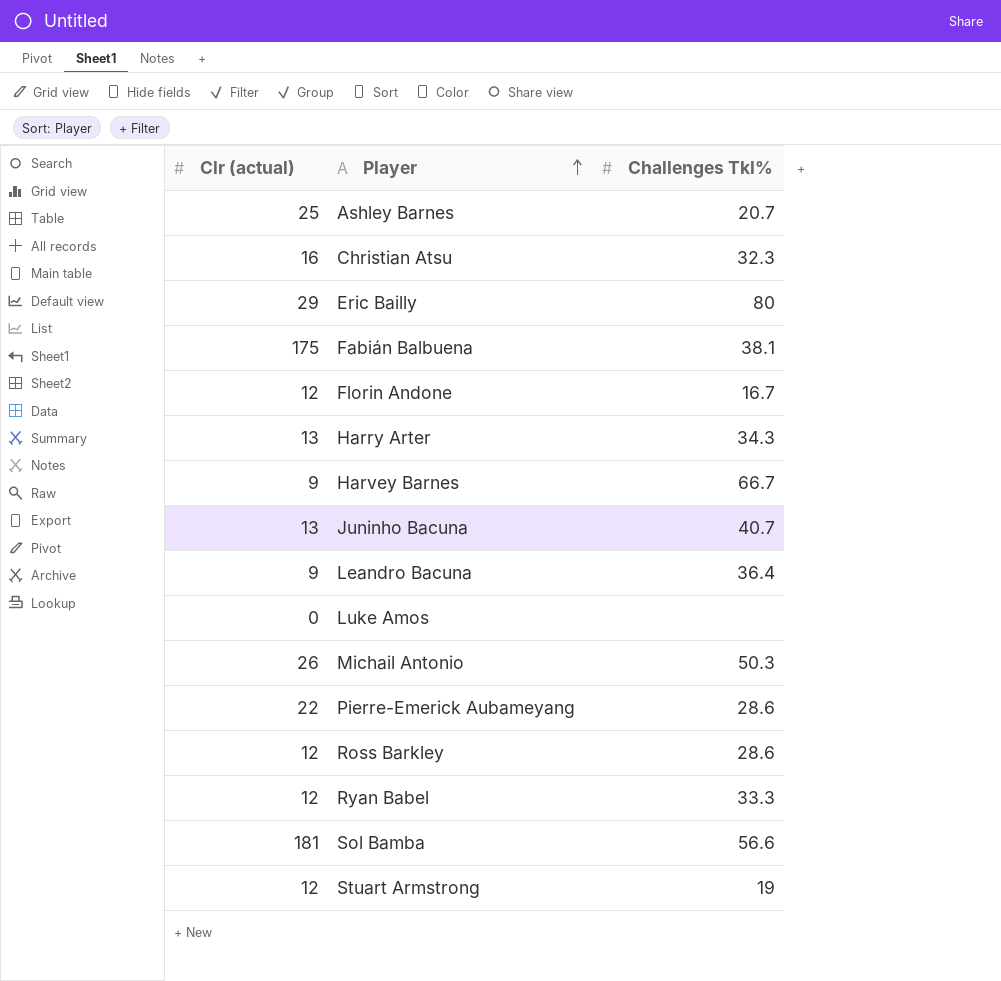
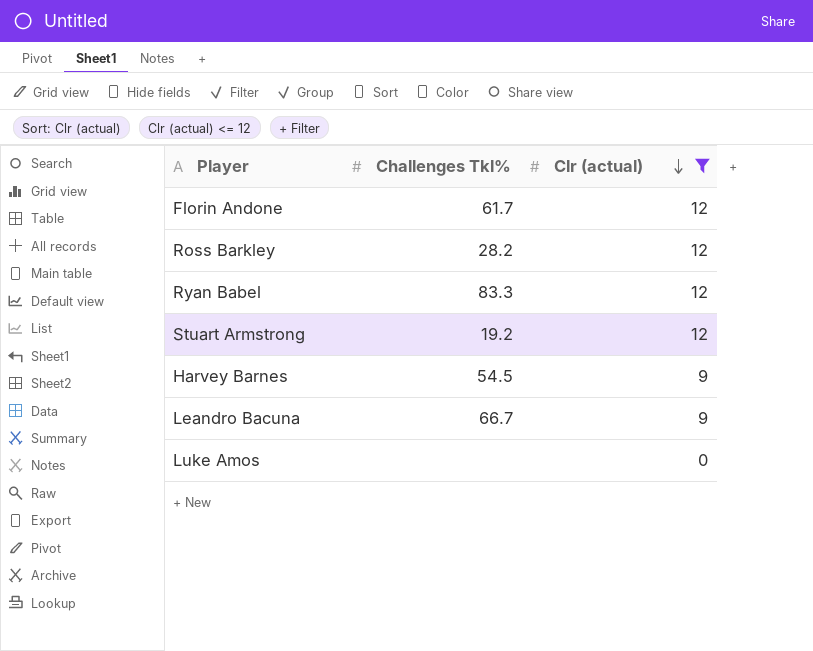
filter: none -> Clr (actual) <= 12
row order: Player ascending -> Clr (actual) descending
column Clr (actual) | position: 1 -> 3
Florin Andone | Challenges Tkl%: 16.7 -> 61.7
Ross Barkley | Challenges Tkl%: 28.6 -> 28.2
Ryan Babel | Challenges Tkl%: 33.3 -> 83.3
Stuart Armstrong | Challenges Tkl%: 19 -> 19.2
Harvey Barnes | Challenges Tkl%: 66.7 -> 54.5
Leandro Bacuna | Challenges Tkl%: 36.4 -> 66.7

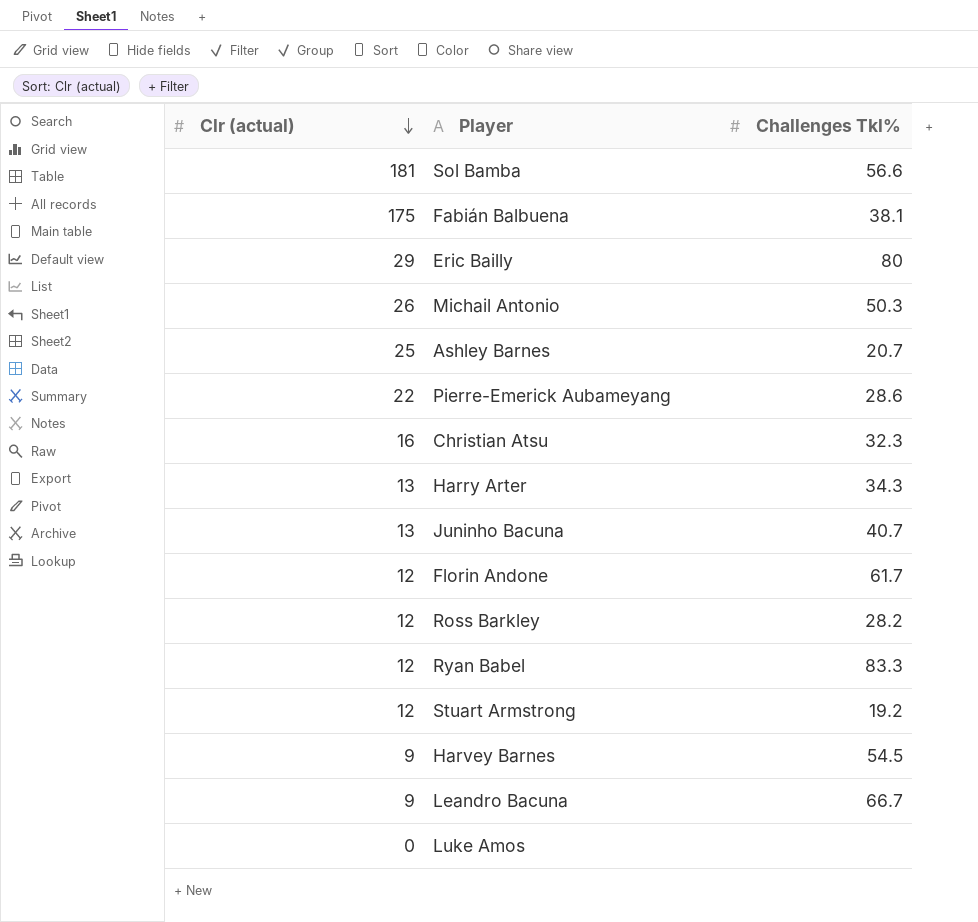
filter: Clr (actual) <= 12 -> none
column Clr (actual) | position: 3 -> 1

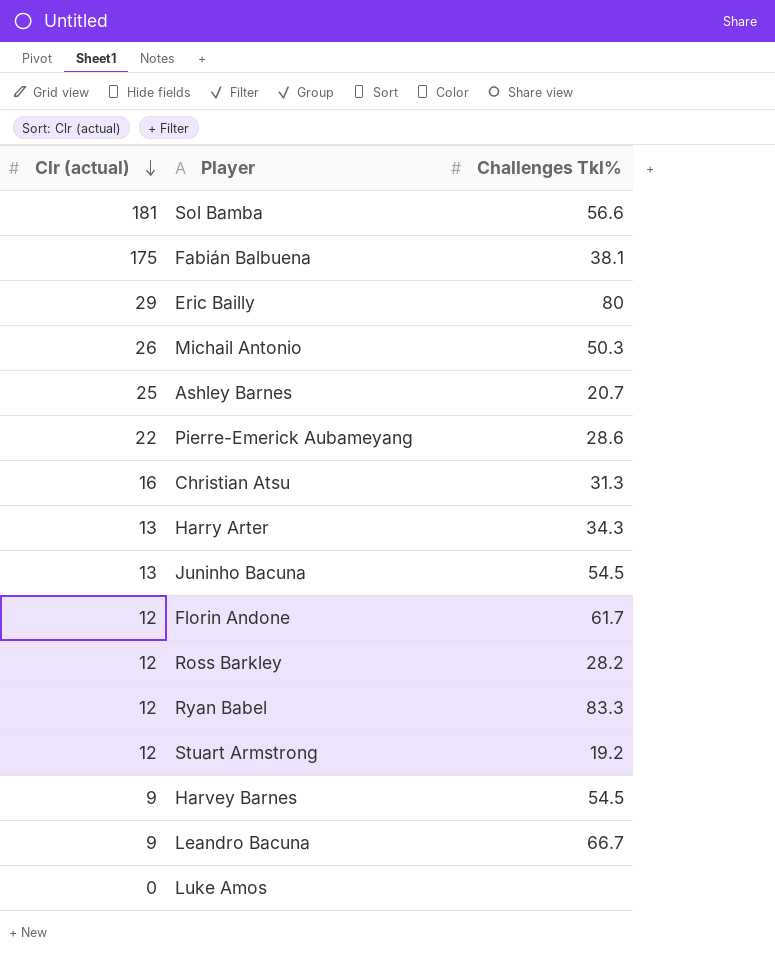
Christian Atsu | Challenges Tkl%: 32.3 -> 31.3
Juninho Bacuna | Challenges Tkl%: 40.7 -> 54.5

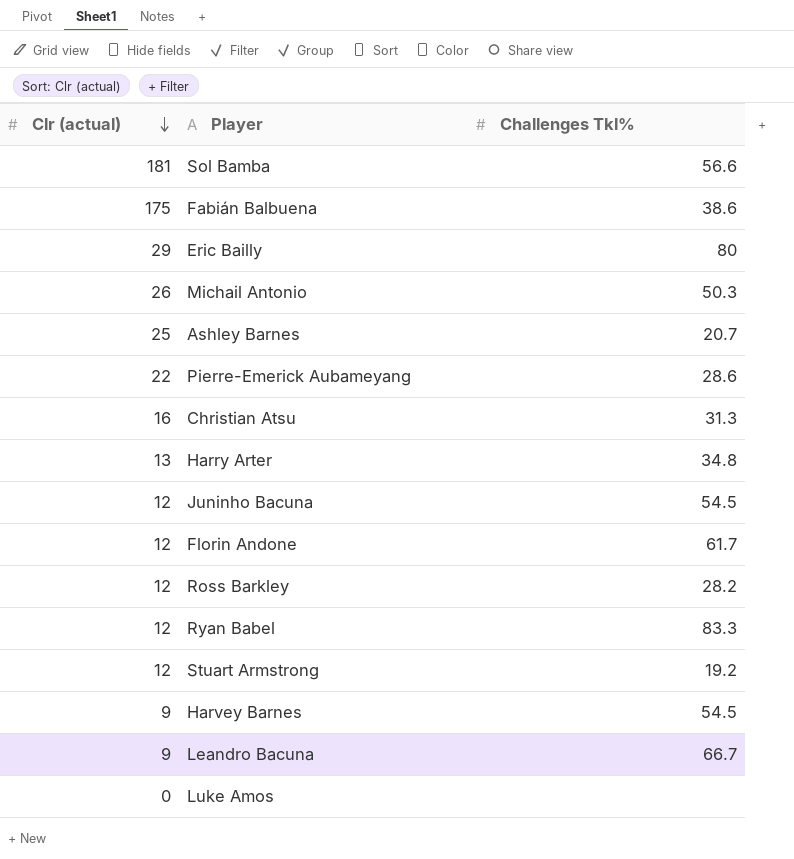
Fabián Balbuena | Challenges Tkl%: 38.1 -> 38.6
Harry Arter | Challenges Tkl%: 34.3 -> 34.8
Juninho Bacuna | Clr (actual): 13 -> 12

